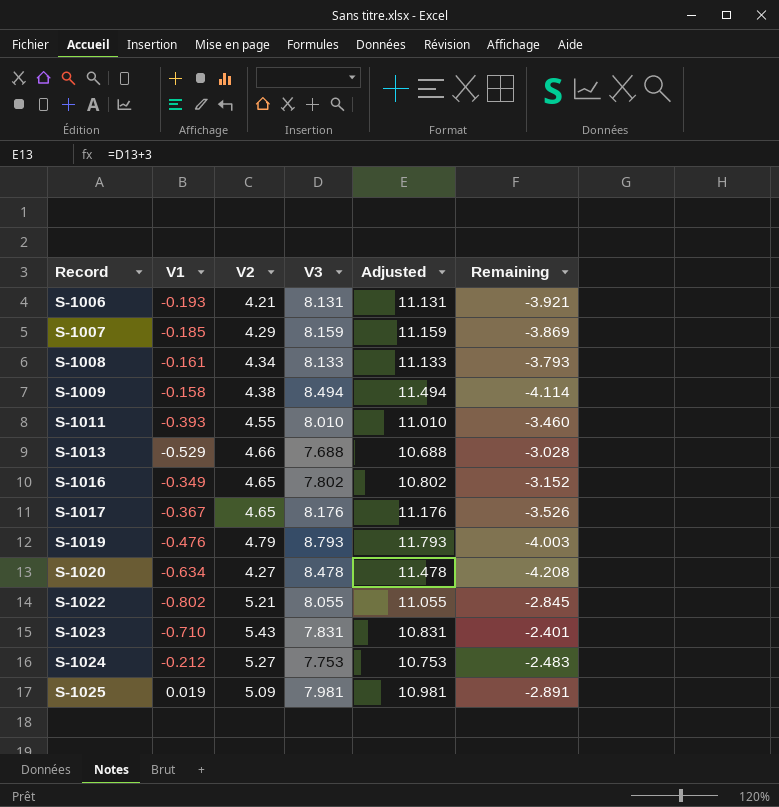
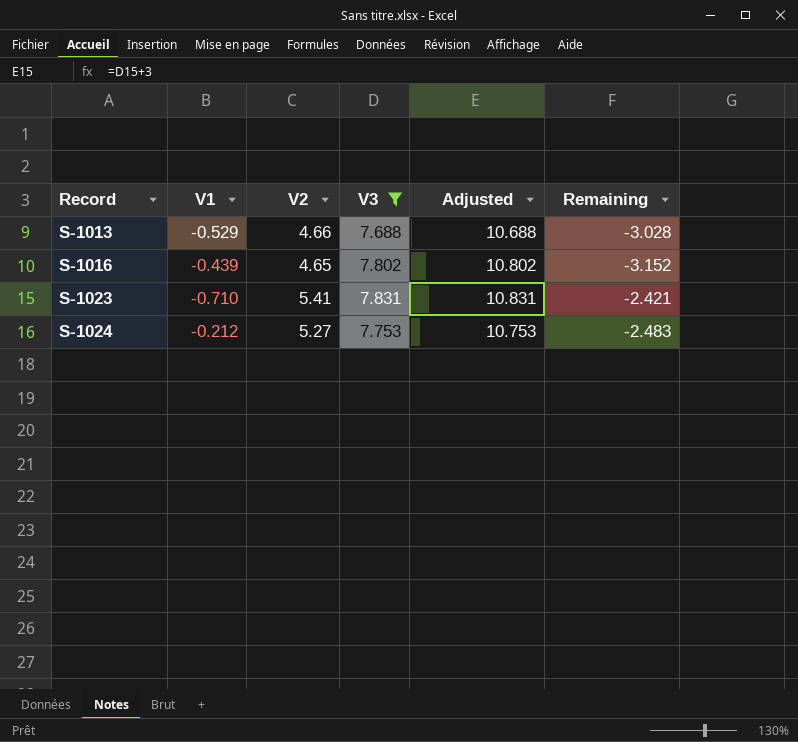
filter: none -> V3 <= 7.831
S-1016 | V1: -0.349 -> -0.439
S-1023 | V2: 5.43 -> 5.41
S-1023 | Remaining: -2.401 -> -2.421

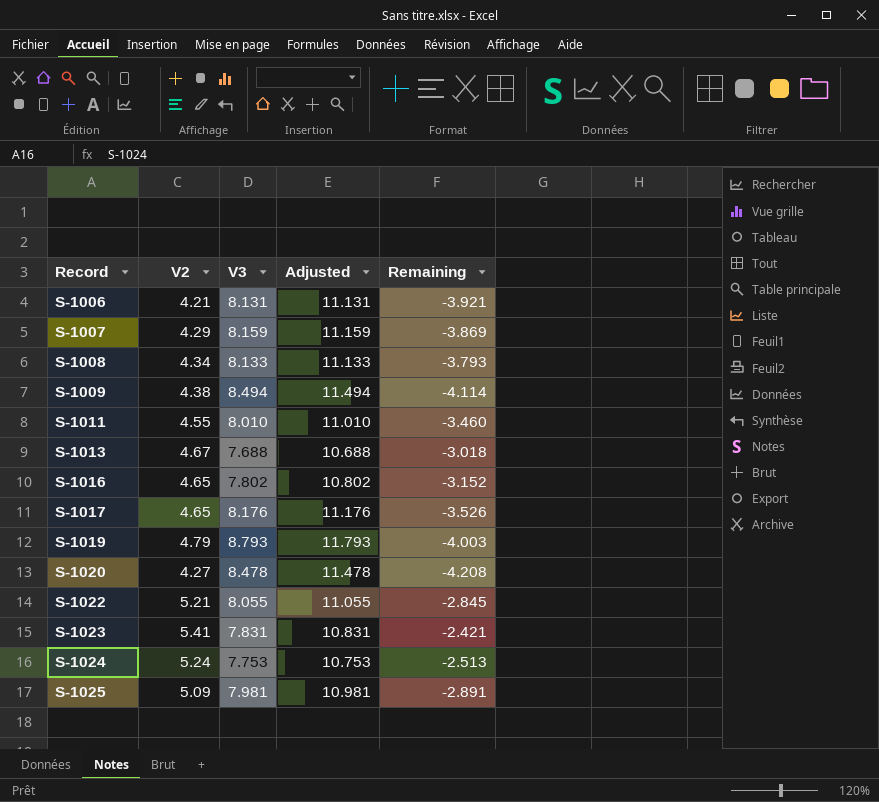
filter: V3 <= 7.831 -> none
column V1 | position: 2 -> none
S-1013 | V2: 4.66 -> 4.67
S-1013 | Remaining: -3.028 -> -3.018
S-1024 | V2: 5.27 -> 5.24
S-1024 | Remaining: -2.483 -> -2.513

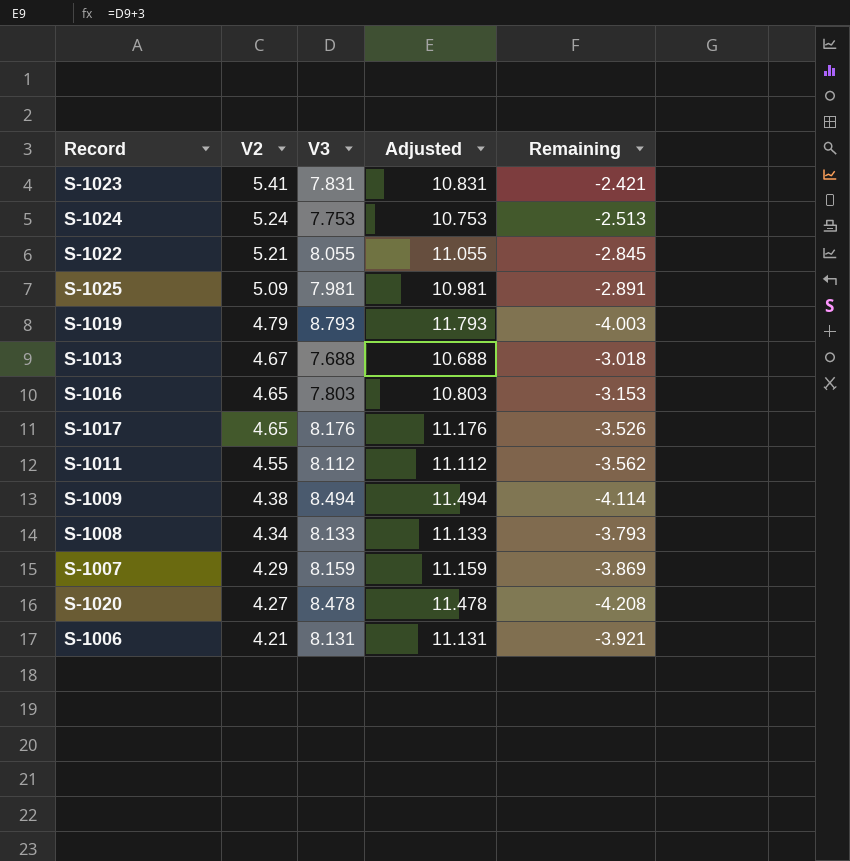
row order: Record ascending -> V2 descending
S-1016 | V3: 7.802 -> 7.803
S-1016 | Adjusted: 10.802 -> 10.803
S-1016 | Remaining: -3.152 -> -3.153
S-1011 | V3: 8.010 -> 8.112
S-1011 | Adjusted: 11.010 -> 11.112
S-1011 | Remaining: -3.460 -> -3.562

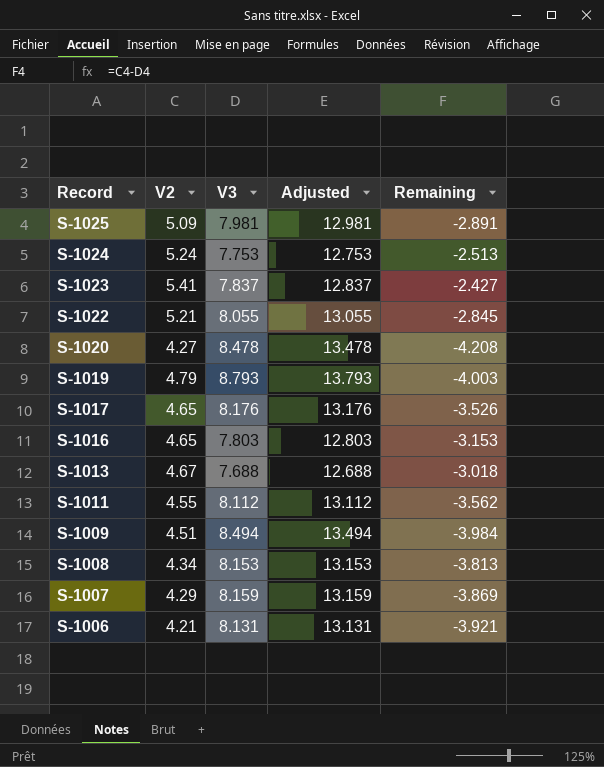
row order: V2 descending -> Record descending
column Adjusted | formula: [V3] + 3 -> [V3] + 5
S-1023 | V3: 7.831 -> 7.837
S-1023 | Remaining: -2.421 -> -2.427
S-1009 | V2: 4.38 -> 4.51
S-1009 | Remaining: -4.114 -> -3.984
S-1008 | V3: 8.133 -> 8.153
S-1008 | Remaining: -3.793 -> -3.813

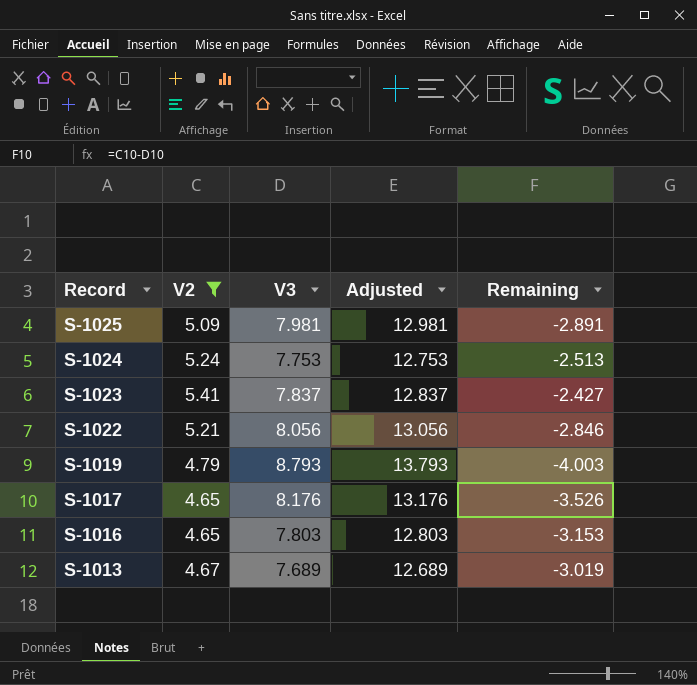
filter: none -> V2 >= 4.65
S-1022 | V3: 8.055 -> 8.056
S-1022 | Adjusted: 13.055 -> 13.056
S-1022 | Remaining: -2.845 -> -2.846
S-1013 | V3: 7.688 -> 7.689
S-1013 | Adjusted: 12.688 -> 12.689
S-1013 | Remaining: -3.018 -> -3.019

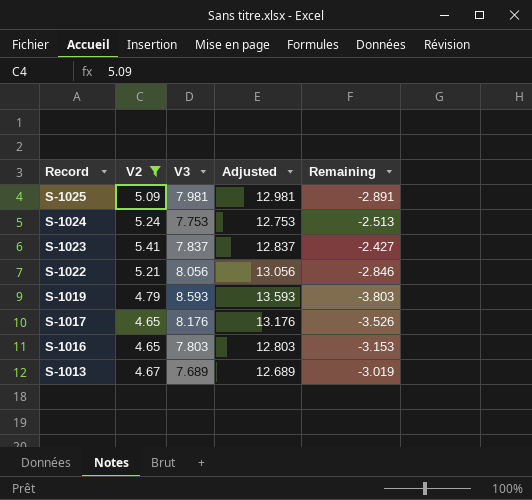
S-1019 | V3: 8.793 -> 8.593
S-1019 | Adjusted: 13.793 -> 13.593
S-1019 | Remaining: -4.003 -> -3.803

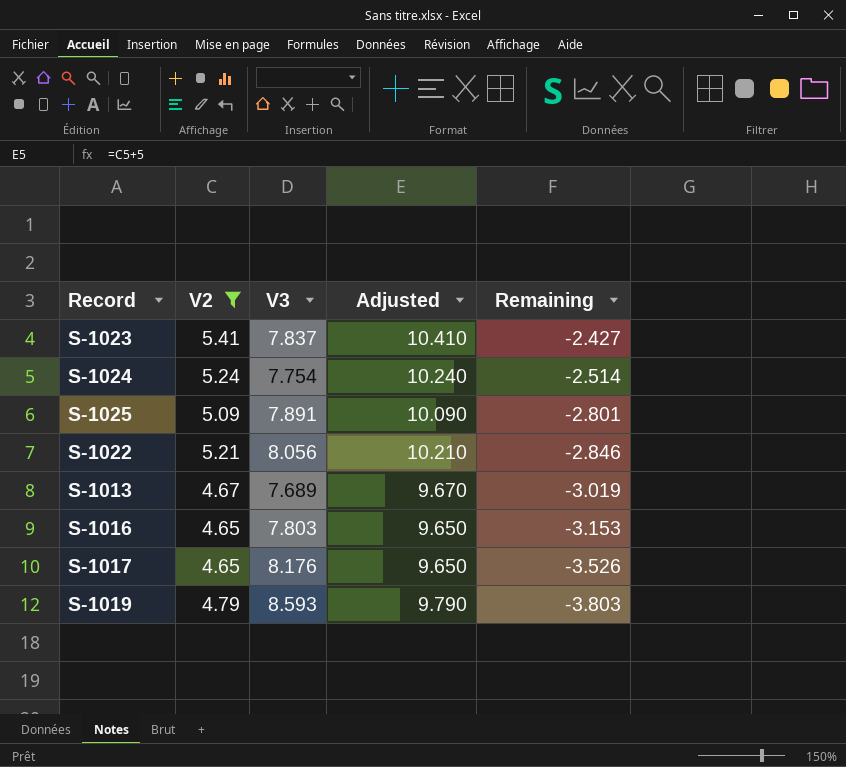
row order: Record descending -> Remaining descending
column Adjusted | formula: [V3] + 5 -> [V2] + 5
S-1024 | V3: 7.753 -> 7.754
S-1024 | Remaining: -2.513 -> -2.514
S-1025 | V3: 7.981 -> 7.891
S-1025 | Remaining: -2.891 -> -2.801

